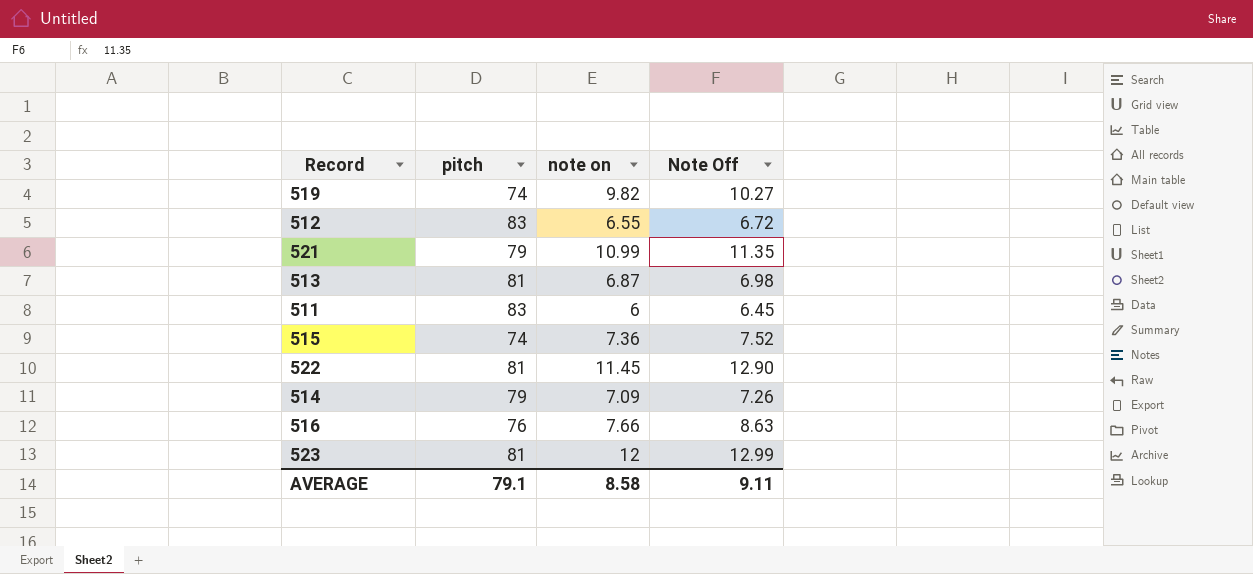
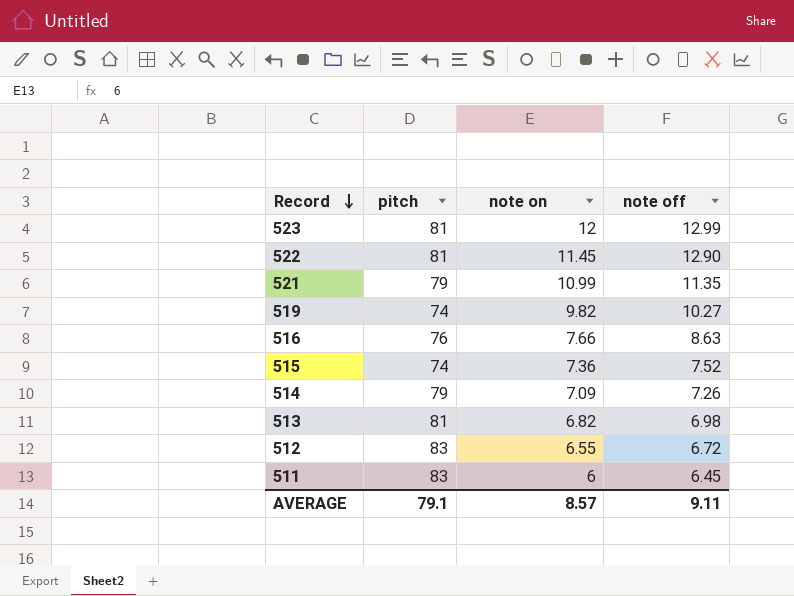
row order: none -> Record descending
column name: Note Off -> note off
513 | note on: 6.87 -> 6.82
AVERAGE | note on: 8.58 -> 8.57

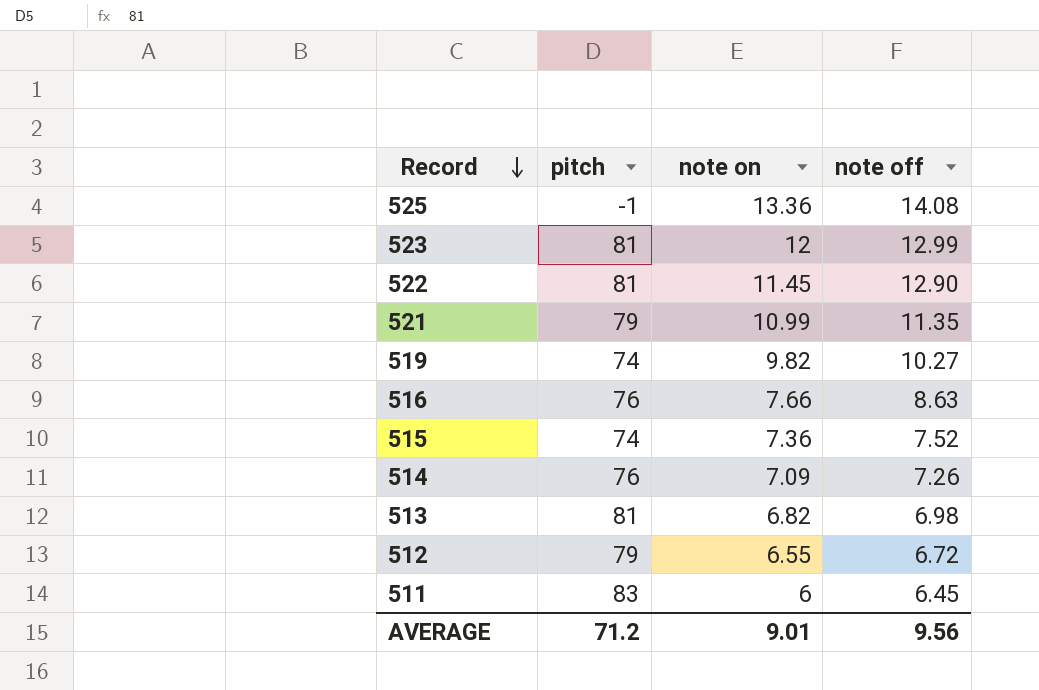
row 525: none -> -1 | 13.36 | 14.08
514 | pitch: 79 -> 76
512 | pitch: 83 -> 79
AVERAGE | pitch: 79.1 -> 71.2
AVERAGE | note on: 8.57 -> 9.01
AVERAGE | note off: 9.11 -> 9.56

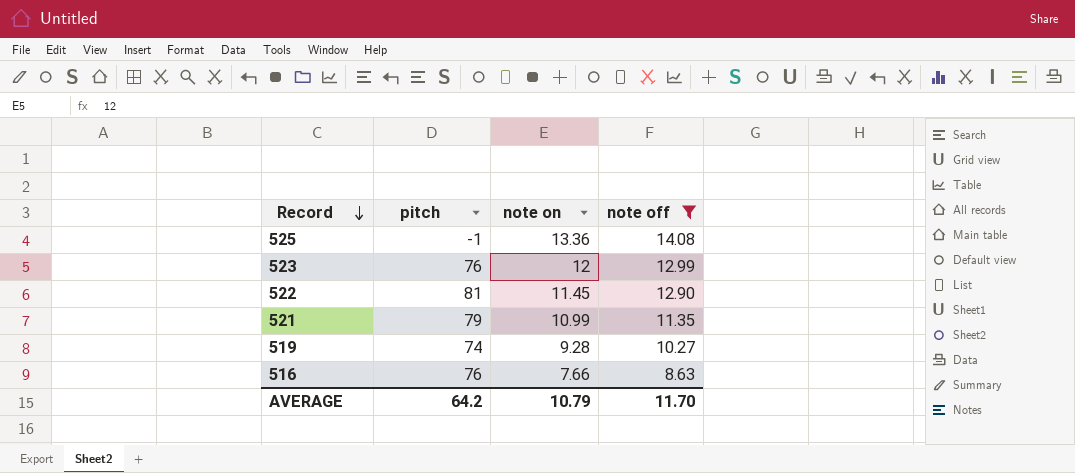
filter: none -> note off >= 8.63
523 | pitch: 81 -> 76
519 | note on: 9.82 -> 9.28
AVERAGE | pitch: 71.2 -> 64.2
AVERAGE | note on: 9.01 -> 10.79
AVERAGE | note off: 9.56 -> 11.70

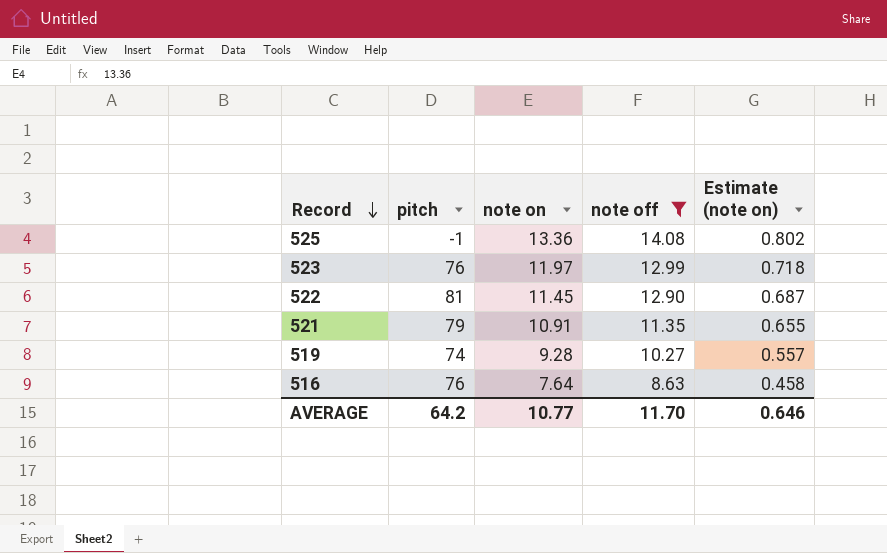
column Estimate (note on) | formula: none -> [note on] * 0.06
523 | note on: 12 -> 11.97
521 | note on: 10.99 -> 10.91
516 | note on: 7.66 -> 7.64
AVERAGE | note on: 10.79 -> 10.77

